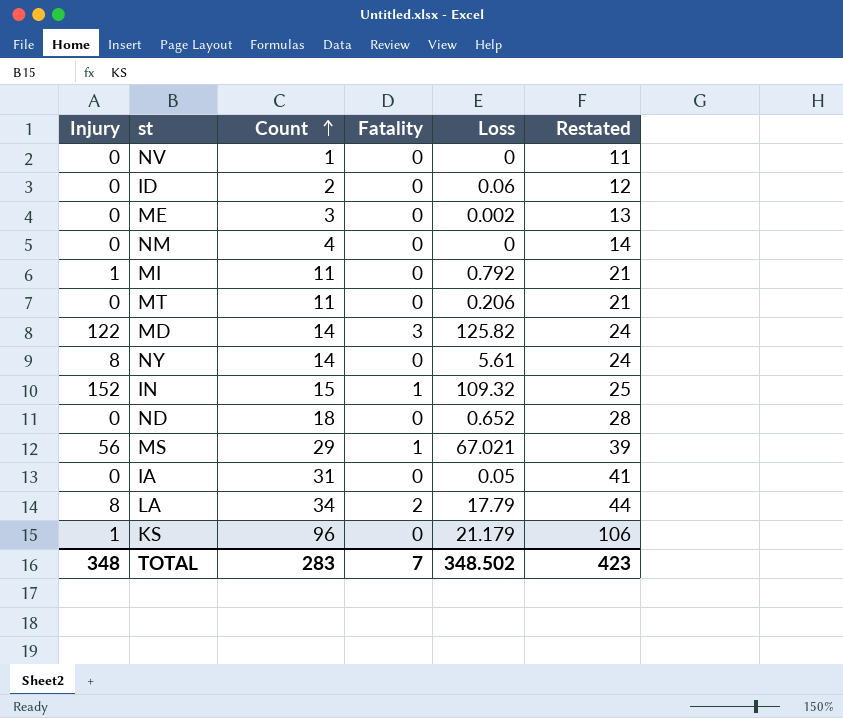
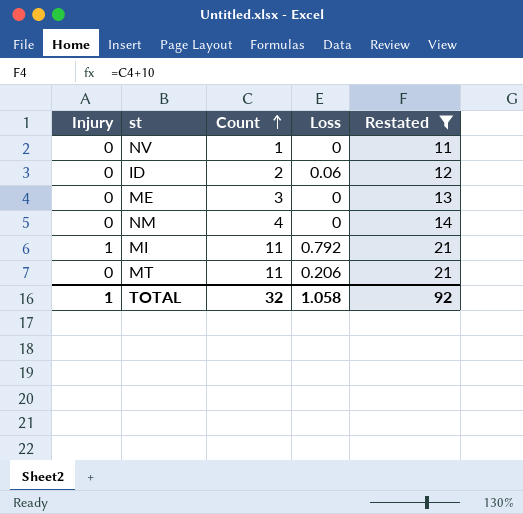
filter: none -> Restated <= 21
column Fatality | position: 4 -> none
ME | Loss: 0.002 -> 0
TOTAL | Injury: 348 -> 1
TOTAL | Count: 283 -> 32
TOTAL | Loss: 348.502 -> 1.058
TOTAL | Restated: 423 -> 92

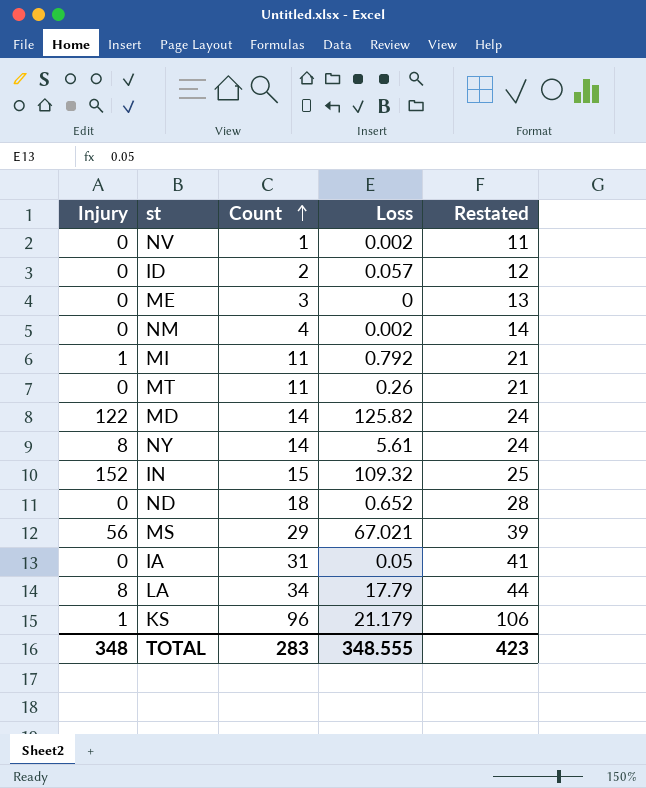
filter: Restated <= 21 -> none
NV | Loss: 0 -> 0.002
ID | Loss: 0.06 -> 0.057
NM | Loss: 0 -> 0.002
MT | Loss: 0.206 -> 0.26
TOTAL | Injury: 1 -> 348
TOTAL | Count: 32 -> 283
TOTAL | Loss: 1.058 -> 348.555
TOTAL | Restated: 92 -> 423

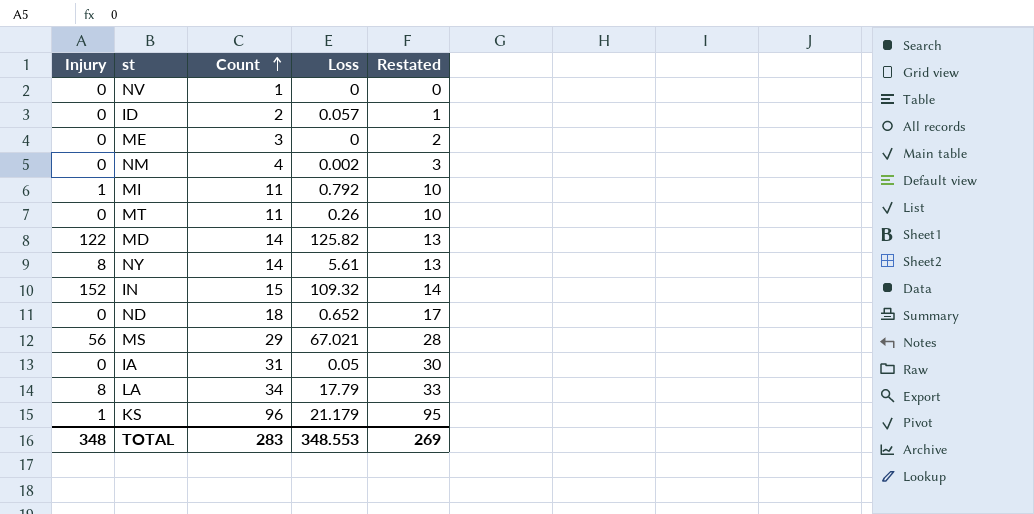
column Restated | formula: [Count] + 10 -> [Count] - 1
NV | Loss: 0.002 -> 0
TOTAL | Loss: 348.555 -> 348.553
TOTAL | Restated: 423 -> 269

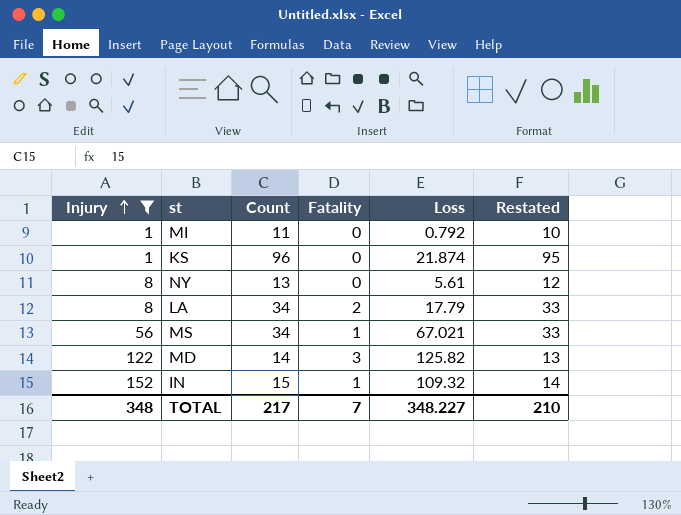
filter: none -> Injury != 0
row order: Count ascending -> Injury ascending
column Fatality | position: none -> 4
KS | Loss: 21.179 -> 21.874
NY | Count: 14 -> 13
NY | Restated: 13 -> 12
MS | Count: 29 -> 34
MS | Restated: 28 -> 33
TOTAL | Count: 283 -> 217
TOTAL | Loss: 348.553 -> 348.227
TOTAL | Restated: 269 -> 210

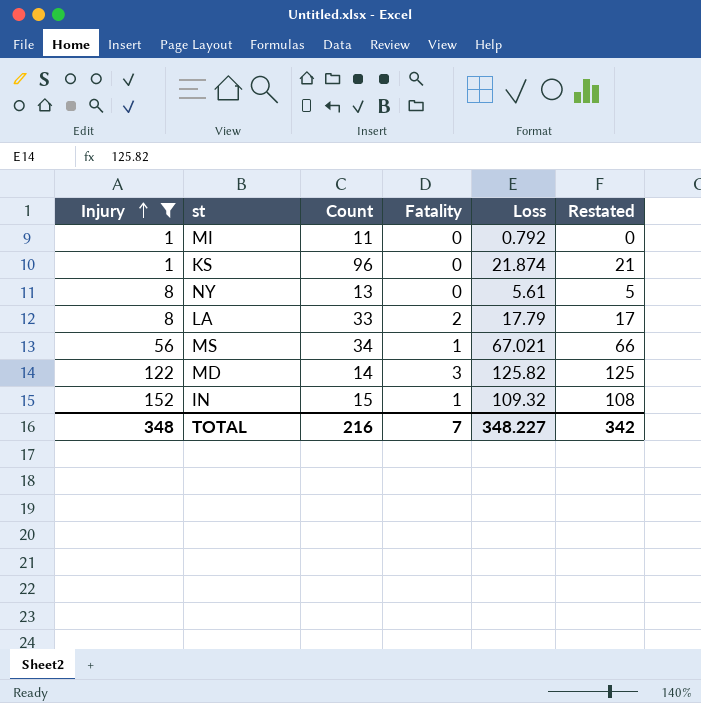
column Restated | formula: [Count] - 1 -> [Loss] - 1
LA | Count: 34 -> 33
TOTAL | Count: 217 -> 216
TOTAL | Restated: 210 -> 342

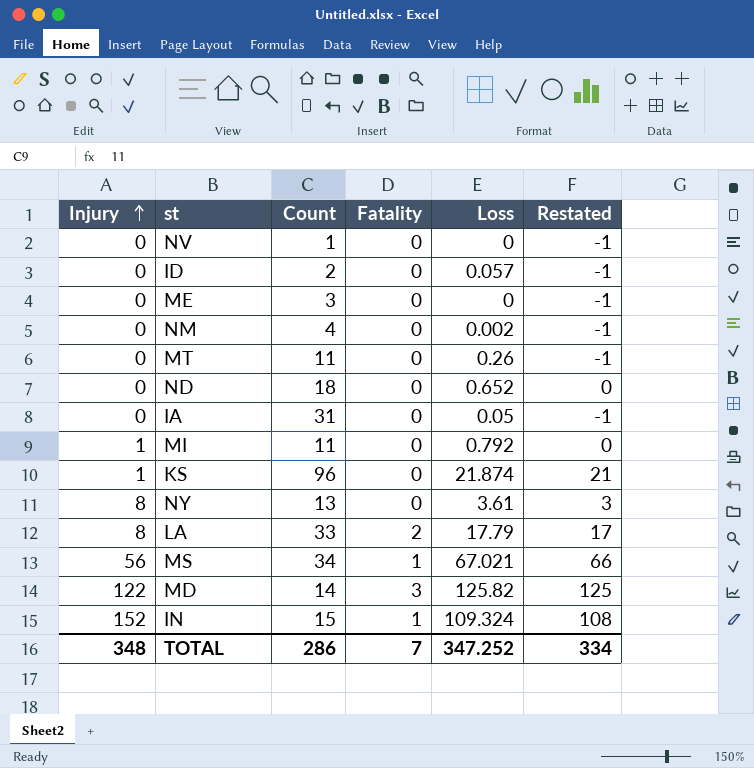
filter: Injury != 0 -> none
NY | Loss: 5.61 -> 3.61
NY | Restated: 5 -> 3
IN | Loss: 109.32 -> 109.324
TOTAL | Count: 216 -> 286
TOTAL | Loss: 348.227 -> 347.252
TOTAL | Restated: 342 -> 334

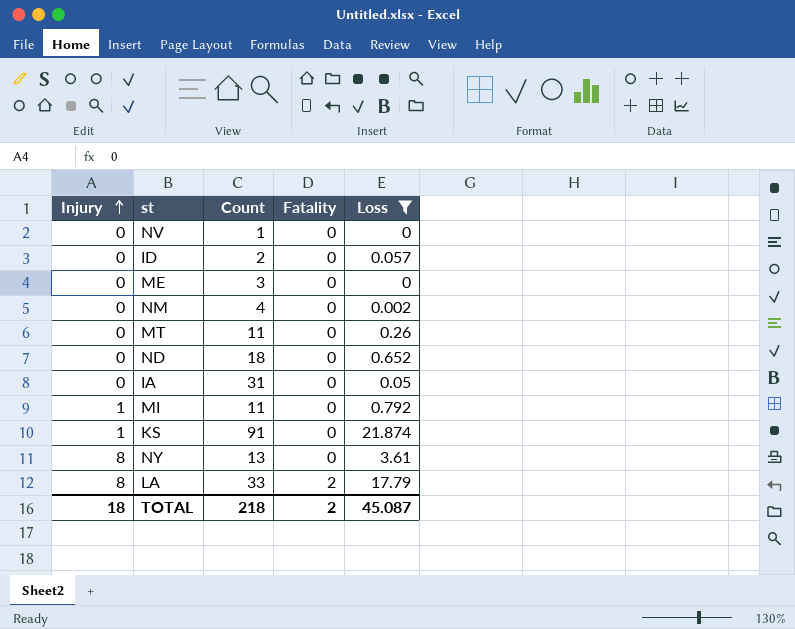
filter: none -> Loss <= 21.874
column Restated | formula: [Loss] - 1 -> none
KS | Count: 96 -> 91
TOTAL | Injury: 348 -> 18
TOTAL | Count: 286 -> 218
TOTAL | Fatality: 7 -> 2
TOTAL | Loss: 347.252 -> 45.087

